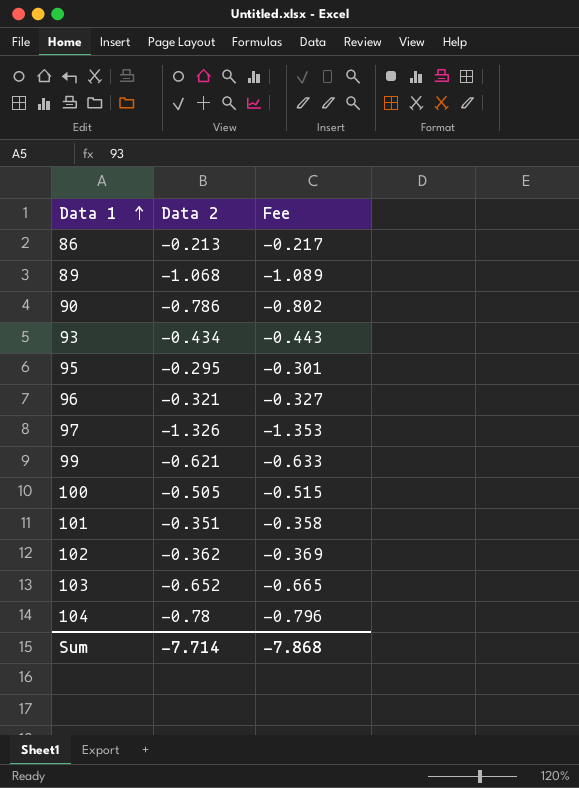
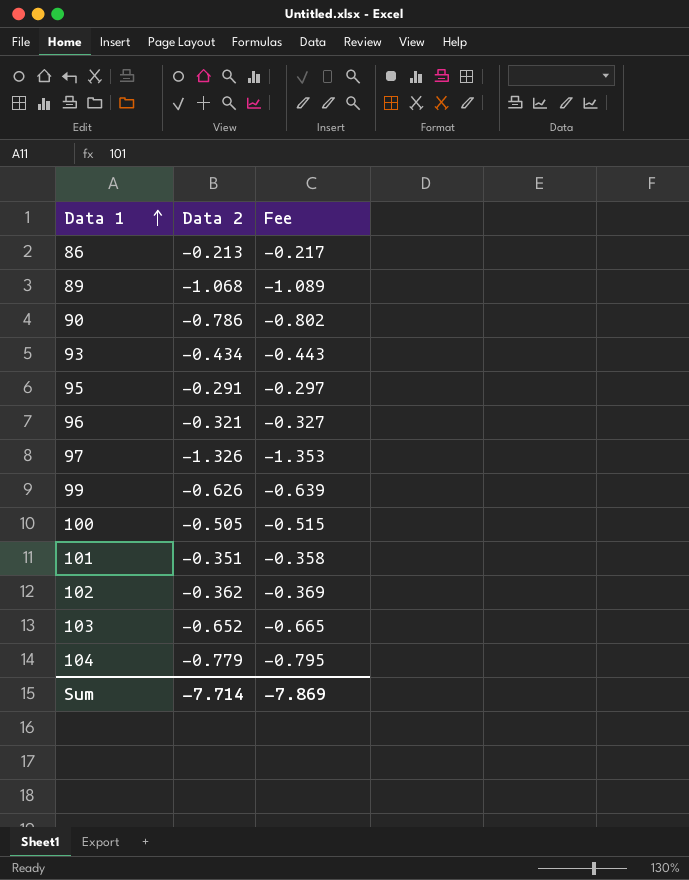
95 | Data 2: -0.295 -> -0.291
95 | Fee: -0.301 -> -0.297
99 | Data 2: -0.621 -> -0.626
99 | Fee: -0.633 -> -0.639
104 | Data 2: -0.78 -> -0.779
104 | Fee: -0.796 -> -0.795
Sum | Fee: -7.868 -> -7.869

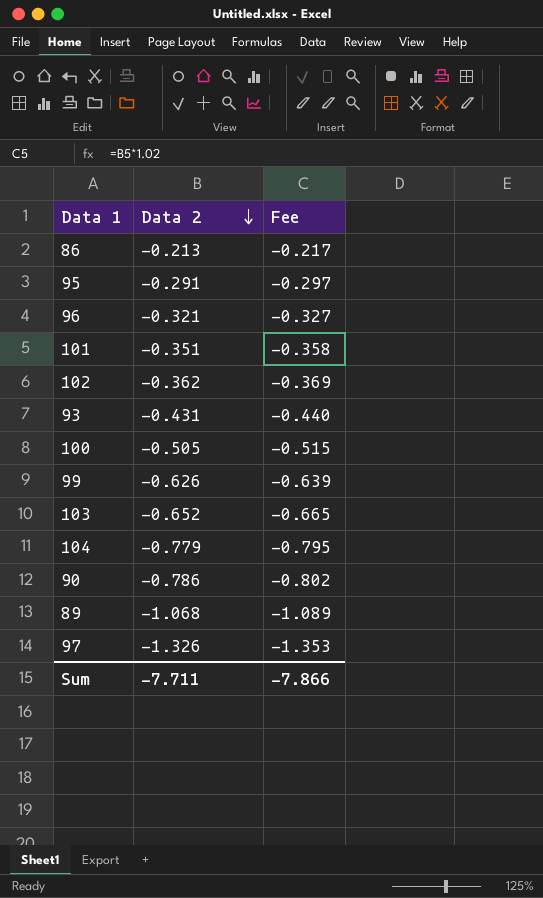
row order: Data 1 ascending -> Data 2 descending
93 | Data 2: -0.434 -> -0.431
93 | Fee: -0.443 -> -0.440
Sum | Data 2: -7.714 -> -7.711
Sum | Fee: -7.869 -> -7.866

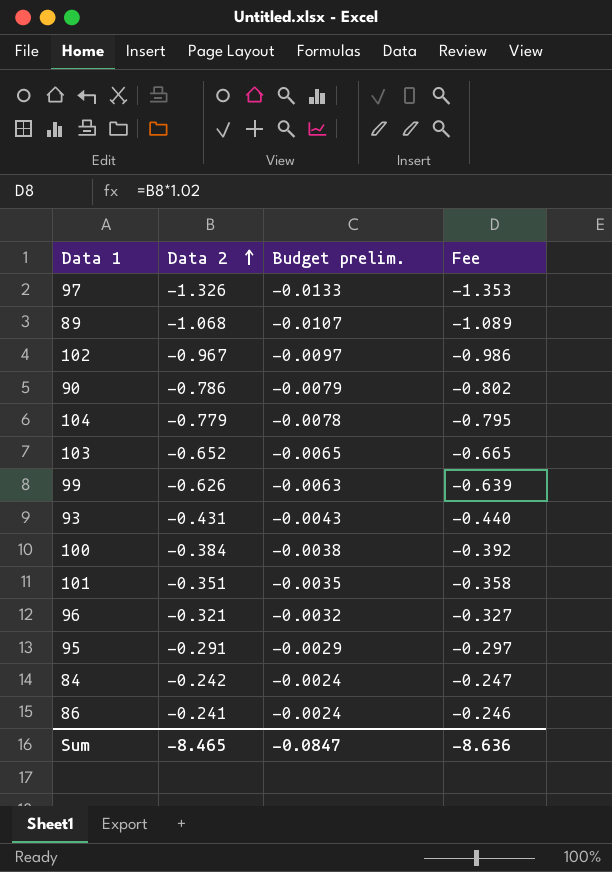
row order: Data 2 descending -> Data 2 ascending
column Budget prelim. | formula: none -> [Data 2] * 0.01
102 | Data 2: -0.362 -> -0.967
102 | Fee: -0.369 -> -0.986
100 | Data 2: -0.505 -> -0.384
100 | Fee: -0.515 -> -0.392
row 84: none -> -0.242 | -0.0024 | -0.247
86 | Data 2: -0.213 -> -0.241
86 | Fee: -0.217 -> -0.246
Sum | Data 2: -7.711 -> -8.465
Sum | Fee: -7.866 -> -8.636

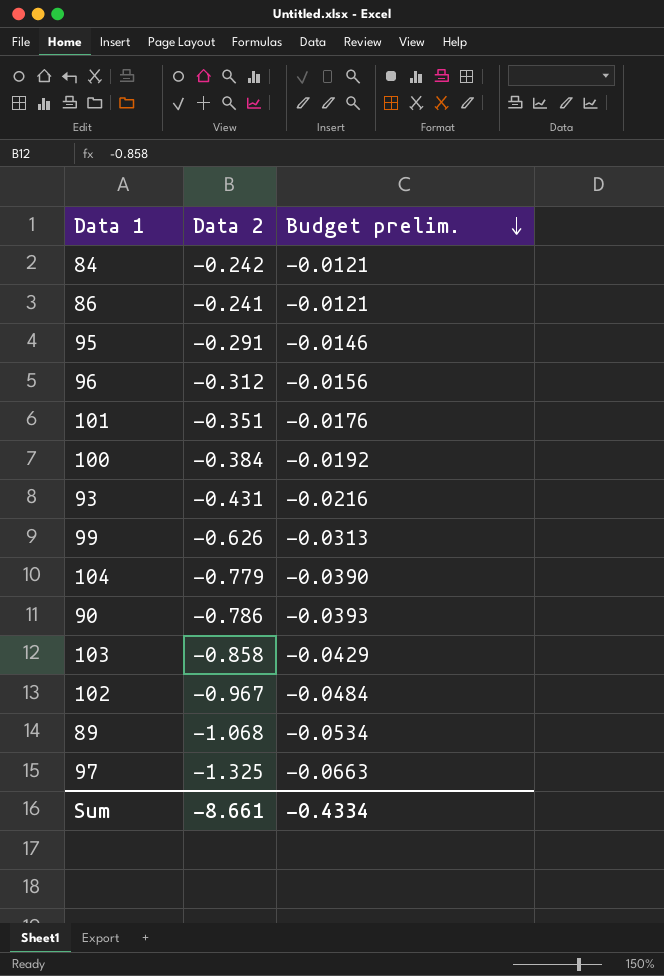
row order: Data 2 ascending -> Budget prelim. descending
column Fee | formula: [Data 2] * 1.02 -> none
column Budget prelim. | formula: [Data 2] * 0.01 -> [Data 2] * 0.05
96 | Data 2: -0.321 -> -0.312
103 | Data 2: -0.652 -> -0.858
97 | Data 2: -1.326 -> -1.325
Sum | Data 2: -8.465 -> -8.661
Sum | Budget prelim.: -0.0847 -> -0.4334

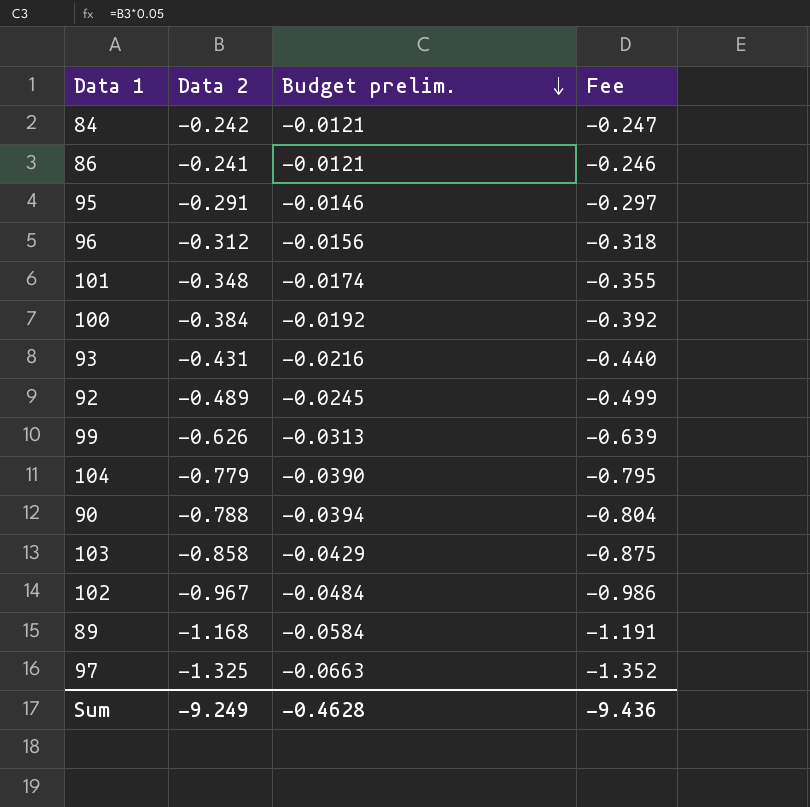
column Fee | formula: none -> [Data 2] * 1.02
101 | Data 2: -0.351 -> -0.348
101 | Budget prelim.: -0.0176 -> -0.0174
row 92: none -> -0.489 | -0.0245 | -0.499
90 | Data 2: -0.786 -> -0.788
90 | Budget prelim.: -0.0393 -> -0.0394
89 | Data 2: -1.068 -> -1.168
89 | Budget prelim.: -0.0534 -> -0.0584
Sum | Data 2: -8.661 -> -9.249
Sum | Budget prelim.: -0.4334 -> -0.4628

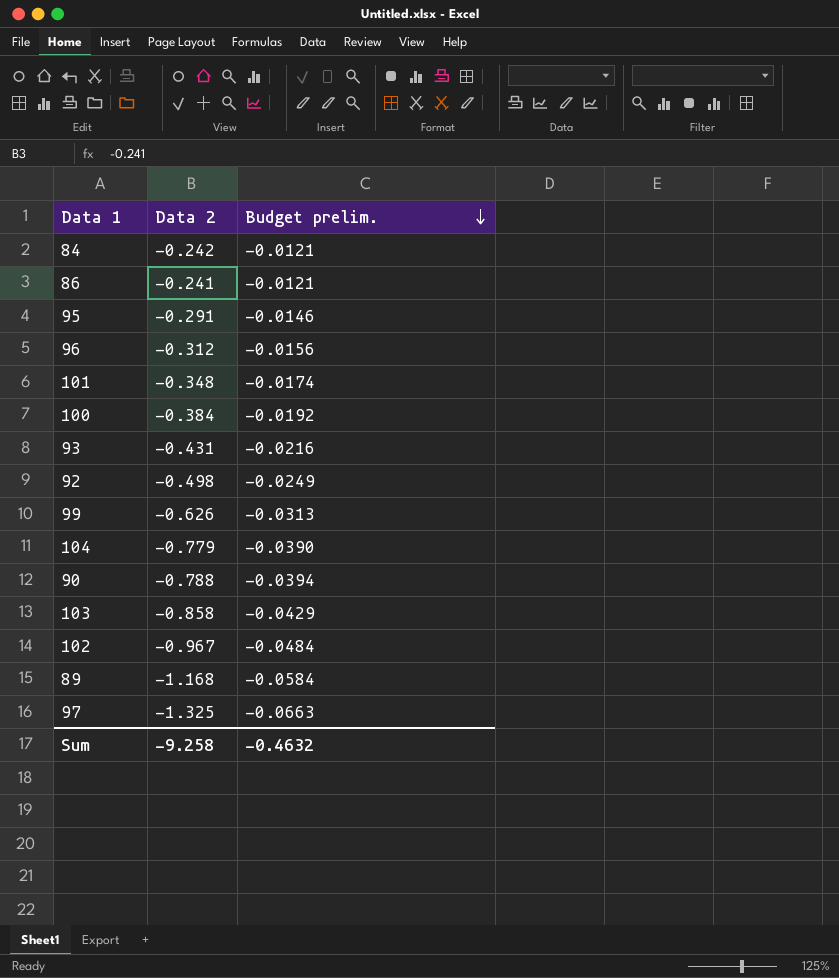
column Fee | formula: [Data 2] * 1.02 -> none
92 | Data 2: -0.489 -> -0.498
92 | Budget prelim.: -0.0245 -> -0.0249
Sum | Data 2: -9.249 -> -9.258
Sum | Budget prelim.: -0.4628 -> -0.4632

